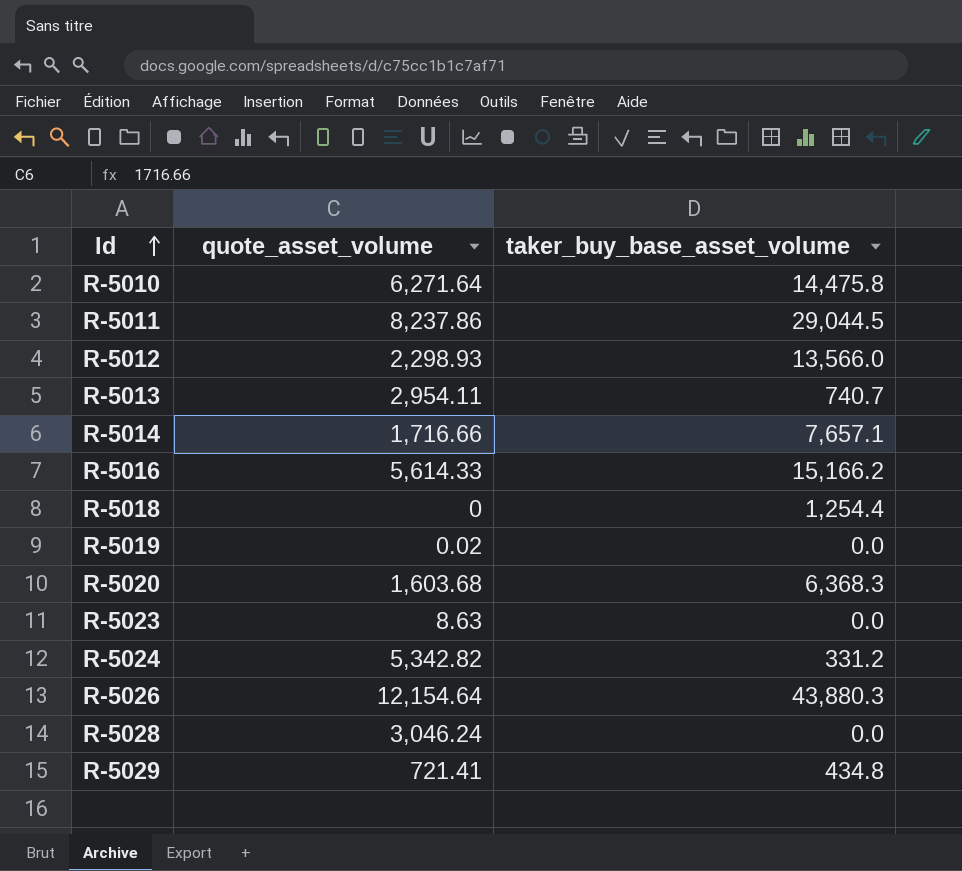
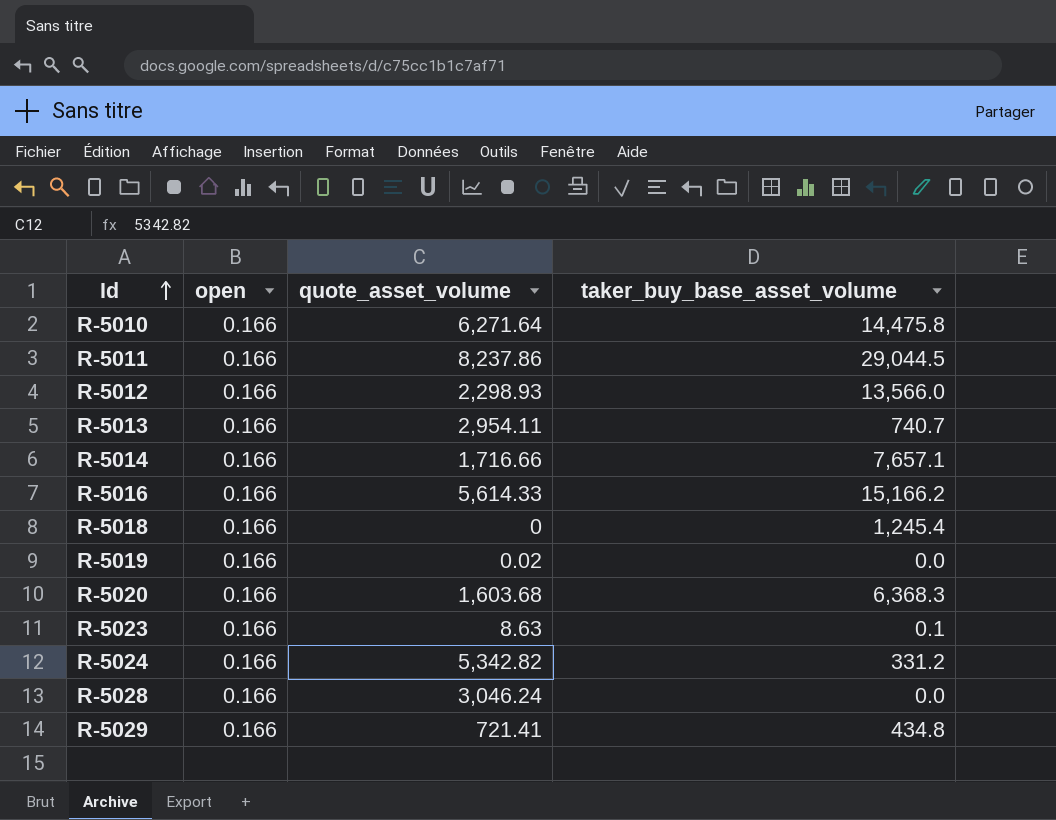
column open | position: none -> 2
row R-5026: 12,154.64 | 43,880.3 -> none
R-5018 | taker_buy_base_asset_volume: 1,254.4 -> 1,245.4
R-5023 | taker_buy_base_asset_volume: 0.0 -> 0.1

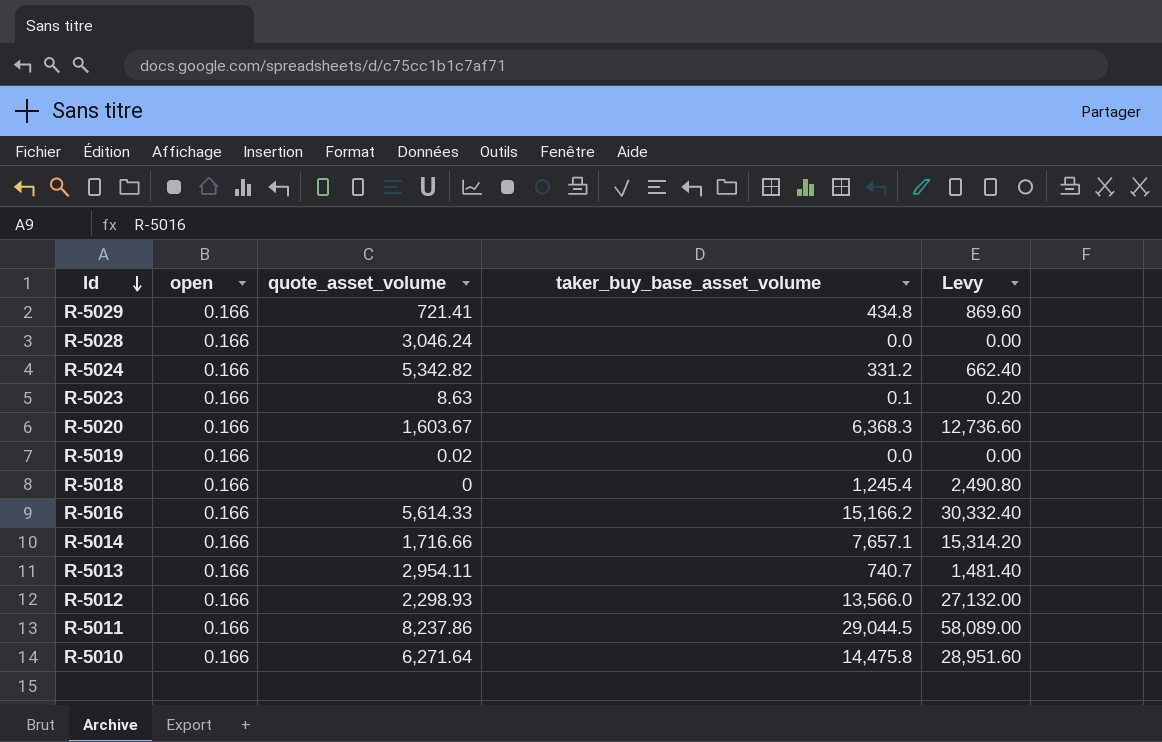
row order: Id ascending -> Id descending
column Levy | formula: none -> [taker_buy_base_asset_volume] * 2
R-5020 | quote_asset_volume: 1,603.68 -> 1,603.67

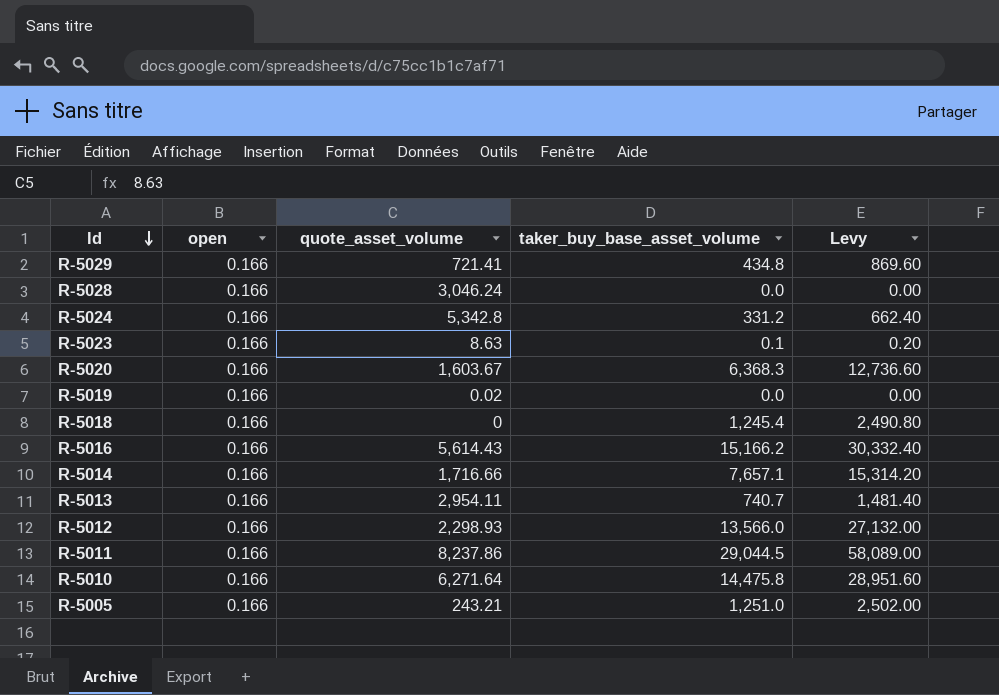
R-5024 | quote_asset_volume: 5,342.82 -> 5,342.8
R-5016 | quote_asset_volume: 5,614.33 -> 5,614.43
row R-5005: none -> 0.166 | 243.21 | 1,251.0 | 2,502.00

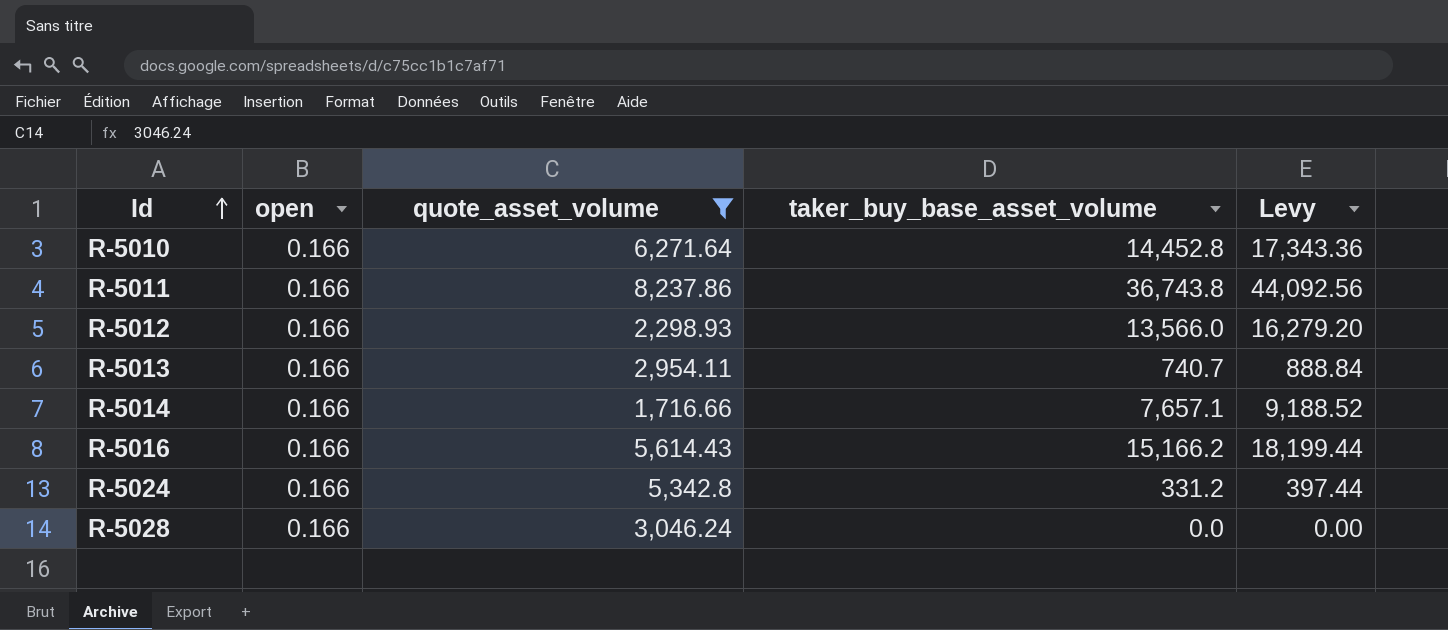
filter: none -> quote_asset_volume >= 1,716.66
row order: Id descending -> Id ascending
column Levy | formula: [taker_buy_base_asset_volume] * 2 -> [taker_buy_base_asset_volume] * 1.2
R-5010 | taker_buy_base_asset_volume: 14,475.8 -> 14,452.8
R-5011 | taker_buy_base_asset_volume: 29,044.5 -> 36,743.8

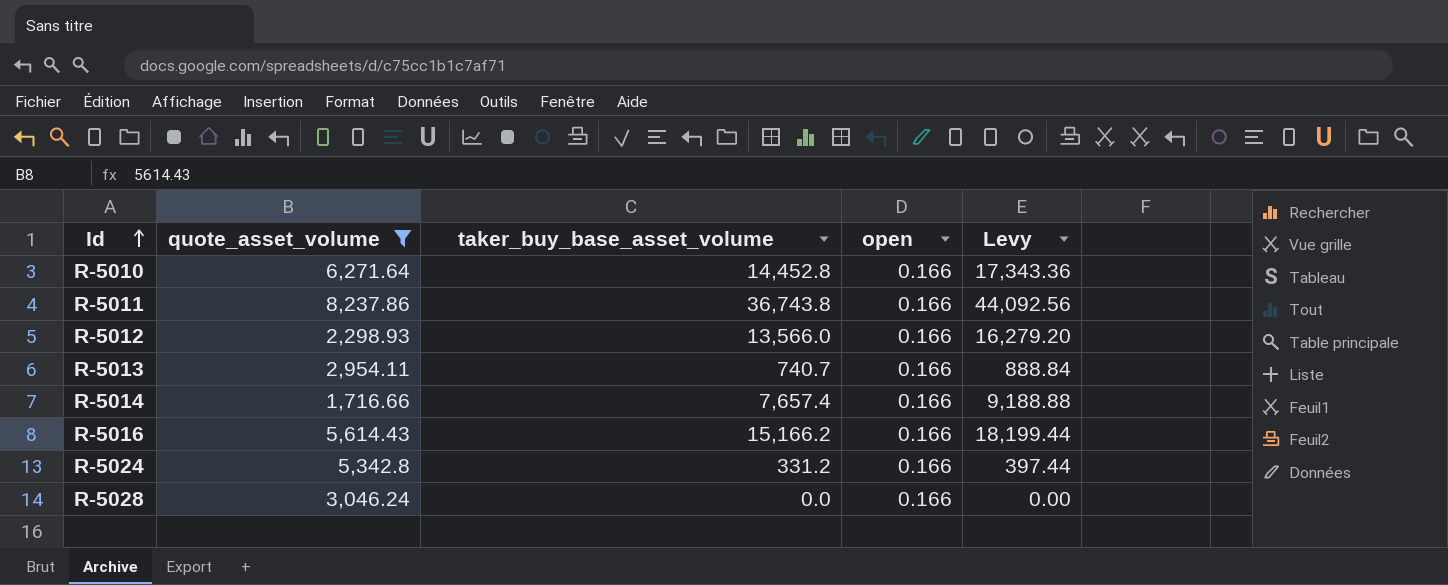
column open | position: 2 -> 4
R-5014 | taker_buy_base_asset_volume: 7,657.1 -> 7,657.4
R-5014 | Levy: 9,188.52 -> 9,188.88

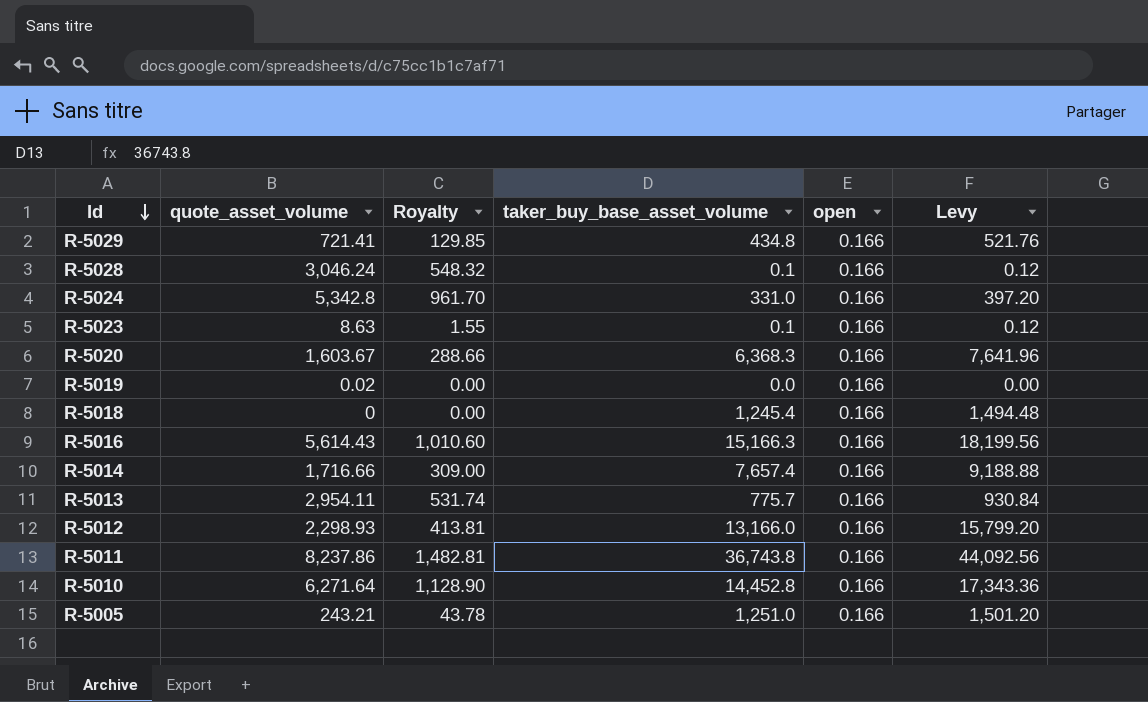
filter: quote_asset_volume >= 1,716.66 -> none
row order: Id ascending -> Id descending
column Royalty | formula: none -> [quote_asset_volume] * 0.18
R-5028 | taker_buy_base_asset_volume: 0.0 -> 0.1
R-5028 | Levy: 0.00 -> 0.12
R-5024 | taker_buy_base_asset_volume: 331.2 -> 331.0
R-5024 | Levy: 397.44 -> 397.20
R-5016 | taker_buy_base_asset_volume: 15,166.2 -> 15,166.3
R-5016 | Levy: 18,199.44 -> 18,199.56
R-5013 | taker_buy_base_asset_volume: 740.7 -> 775.7
R-5013 | Levy: 888.84 -> 930.84
R-5012 | taker_buy_base_asset_volume: 13,566.0 -> 13,166.0
R-5012 | Levy: 16,279.20 -> 15,799.20

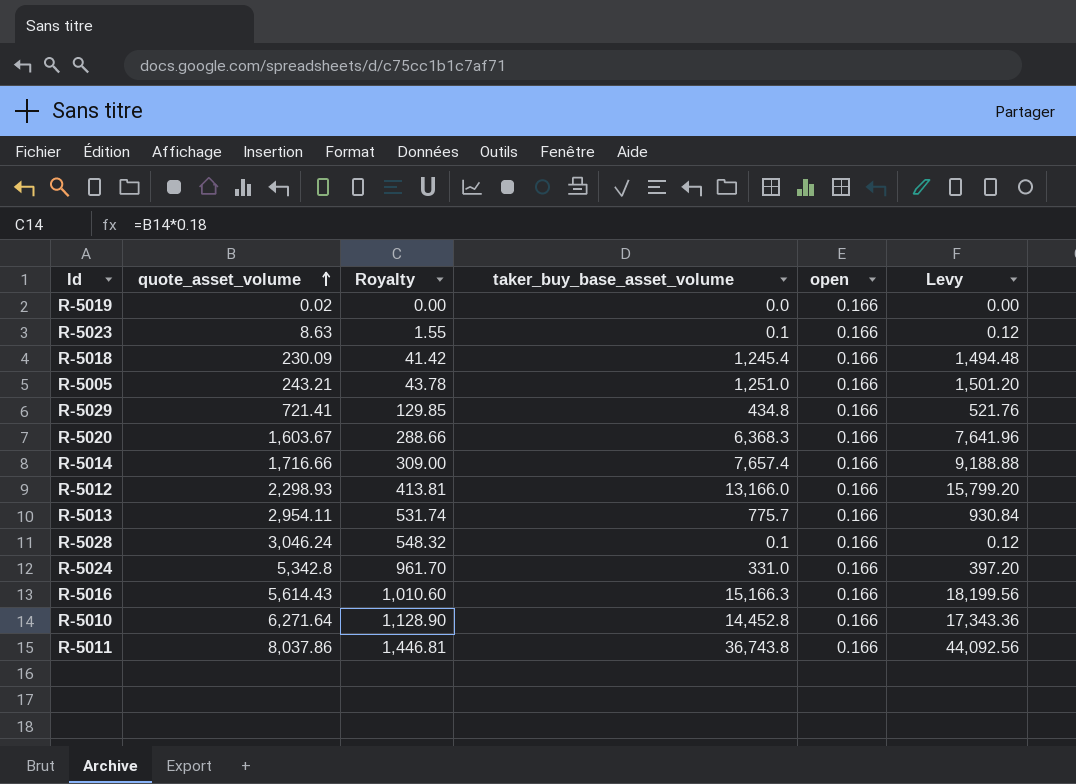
row order: Id descending -> quote_asset_volume ascending
R-5018 | quote_asset_volume: 0 -> 230.09
R-5018 | Royalty: 0.00 -> 41.42
R-5011 | quote_asset_volume: 8,237.86 -> 8,037.86
R-5011 | Royalty: 1,482.81 -> 1,446.81

